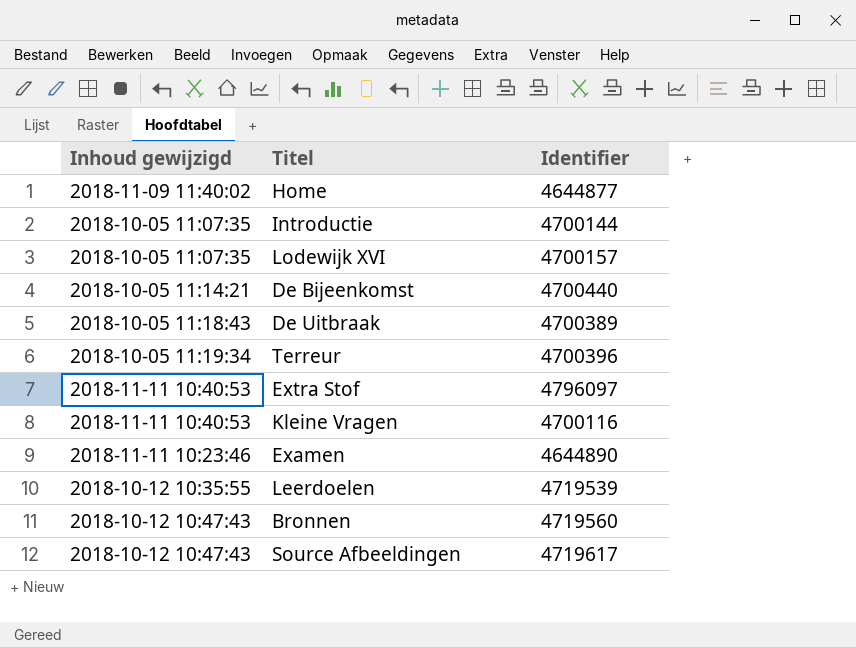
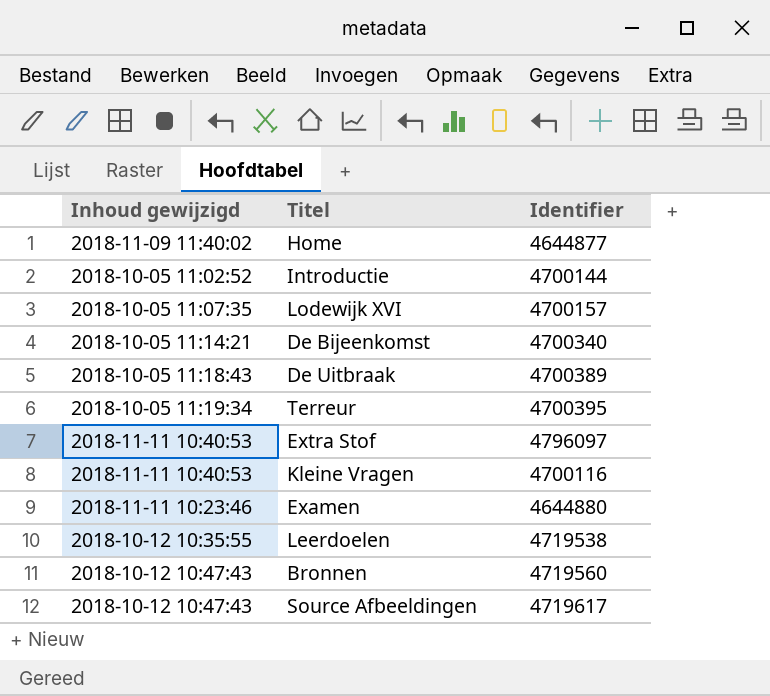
Introductie | Inhoud gewijzigd: 2018-10-05 11:07:35 -> 2018-10-05 11:02:52
De Bijeenkomst | Identifier: 4700440 -> 4700340
Terreur | Identifier: 4700396 -> 4700395
Examen | Identifier: 4644890 -> 4644880
Leerdoelen | Identifier: 4719539 -> 4719538

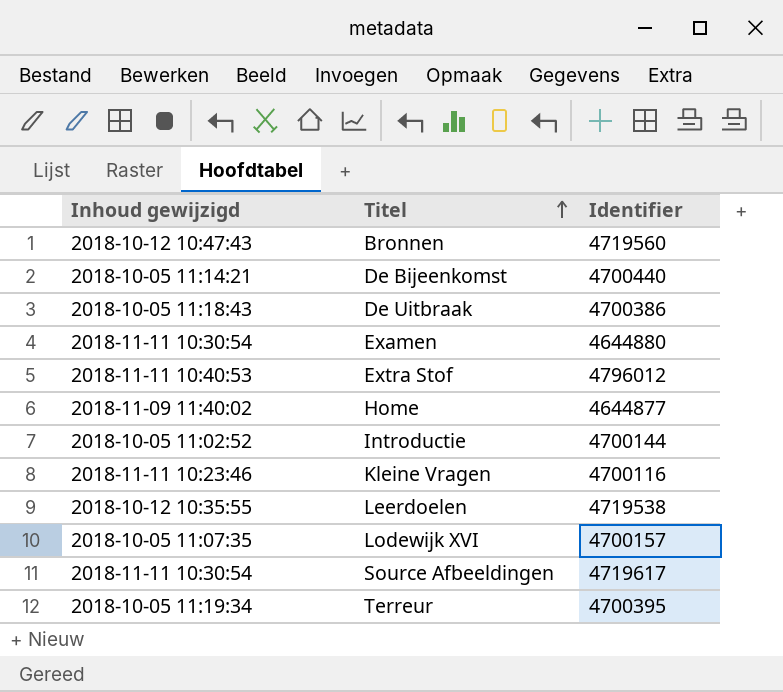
row order: none -> Titel ascending
De Bijeenkomst | Identifier: 4700340 -> 4700440
De Uitbraak | Identifier: 4700389 -> 4700386
Examen | Inhoud gewijzigd: 2018-11-11 10:23:46 -> 2018-11-11 10:30:54
Extra Stof | Identifier: 4796097 -> 4796012
Kleine Vragen | Inhoud gewijzigd: 2018-11-11 10:40:53 -> 2018-11-11 10:23:46
Source Afbeeldingen | Inhoud gewijzigd: 2018-10-12 10:47:43 -> 2018-11-11 10:30:54

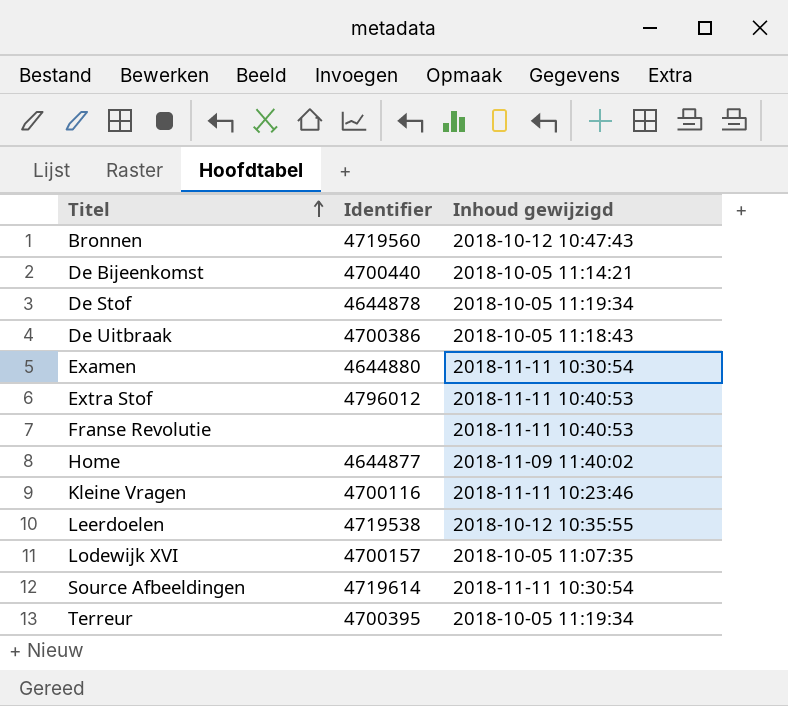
column Inhoud gewijzigd | position: 1 -> 3
row Introductie: 2018-10-05 11:02:52 | 4700144 -> none
row De Stof: none -> 4644878 | 2018-10-05 11:19:34
row Franse Revolutie: none -> none | 2018-11-11 10:40:53
Source Afbeeldingen | Identifier: 4719617 -> 4719614

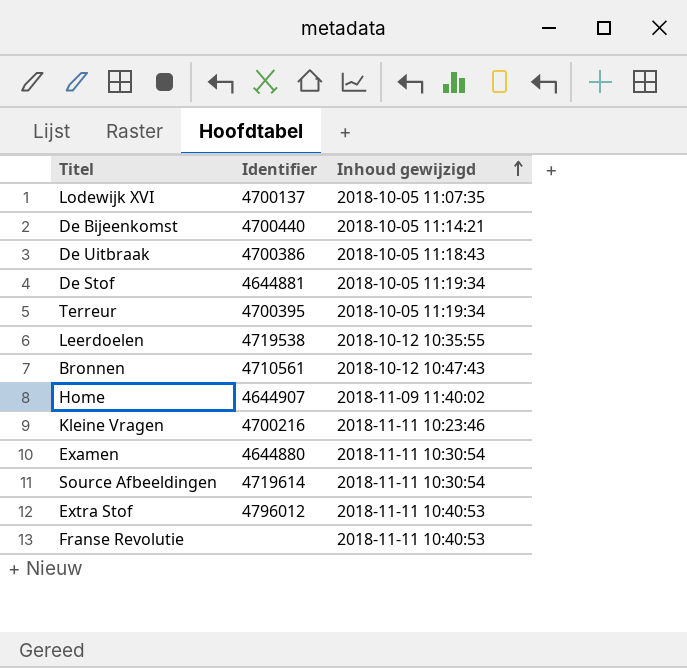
row order: Titel ascending -> Inhoud gewijzigd ascending
Lodewijk XVI | Identifier: 4700157 -> 4700137
De Stof | Identifier: 4644878 -> 4644881
Bronnen | Identifier: 4719560 -> 4710561
Home | Identifier: 4644877 -> 4644907
Kleine Vragen | Identifier: 4700116 -> 4700216

